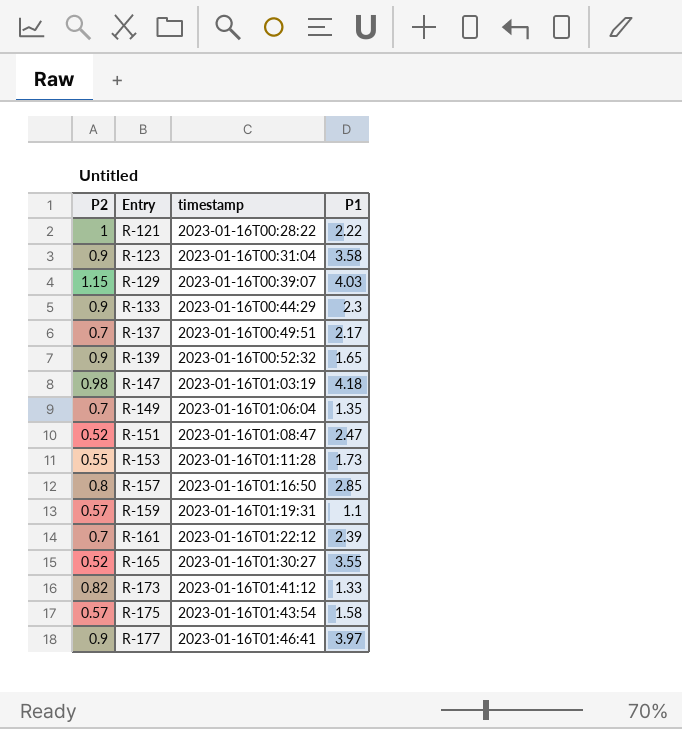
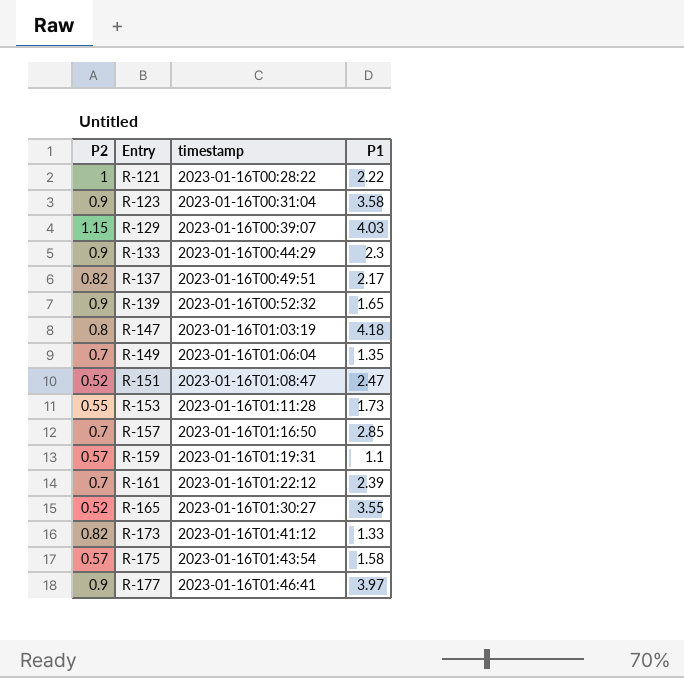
R-137 | P2: 0.7 -> 0.82
R-147 | P2: 0.98 -> 0.8
R-157 | P2: 0.8 -> 0.7

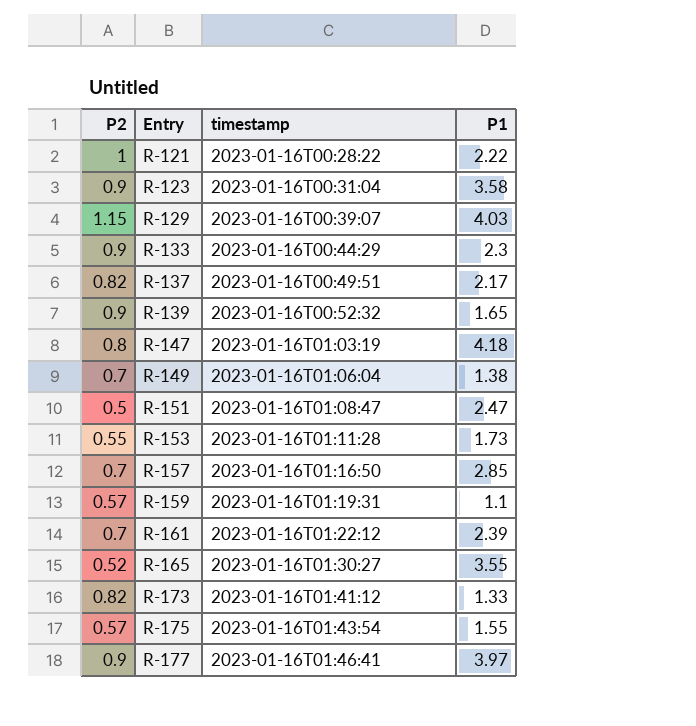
R-149 | P1: 1.35 -> 1.38
R-151 | P2: 0.52 -> 0.5
R-175 | P1: 1.58 -> 1.55

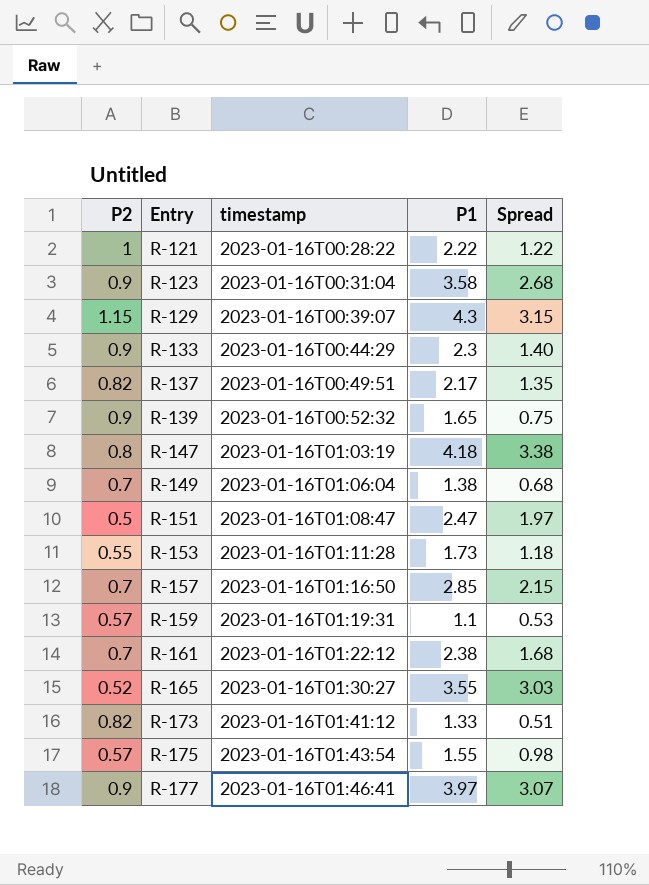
column Spread | formula: none -> [P1] - [P2]
R-129 | P1: 4.03 -> 4.3
R-161 | P1: 2.39 -> 2.38

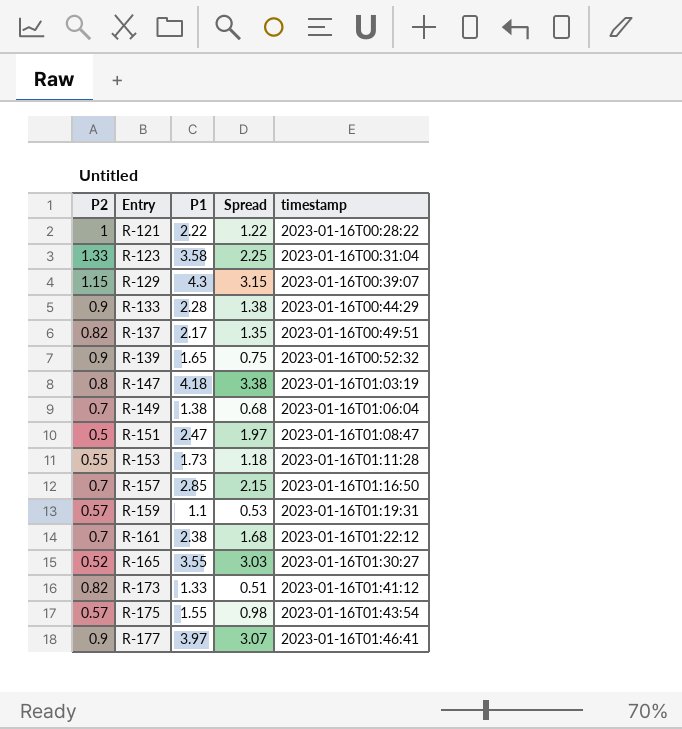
column timestamp | position: 3 -> 5
R-123 | P2: 0.9 -> 1.33
R-123 | Spread: 2.68 -> 2.25
R-133 | P1: 2.3 -> 2.28
R-133 | Spread: 1.40 -> 1.38

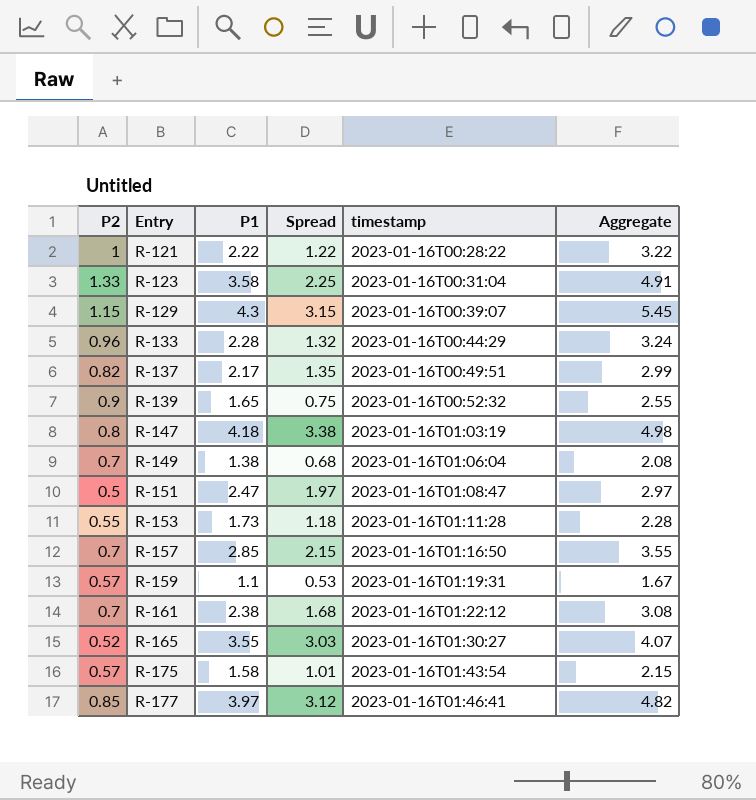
column Aggregate | formula: none -> [P2] + [P1]
row R-173: 0.82 | 1.33 | 0.51 | 2023-01-16T01:41:12 -> none
R-133 | P2: 0.9 -> 0.96
R-133 | Spread: 1.38 -> 1.32
R-175 | P1: 1.55 -> 1.58
R-175 | Spread: 0.98 -> 1.01
R-177 | P2: 0.9 -> 0.85
R-177 | Spread: 3.07 -> 3.12

